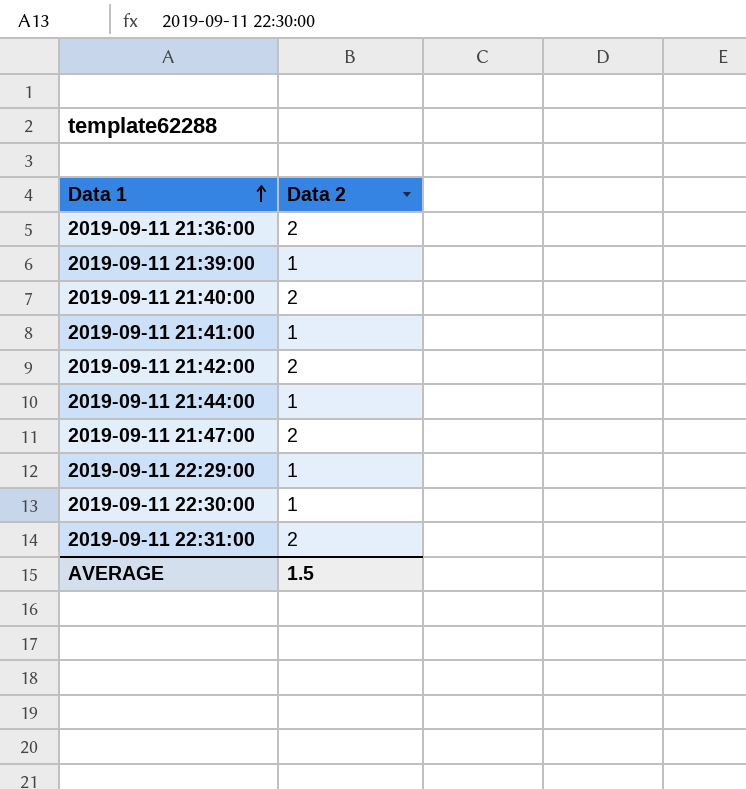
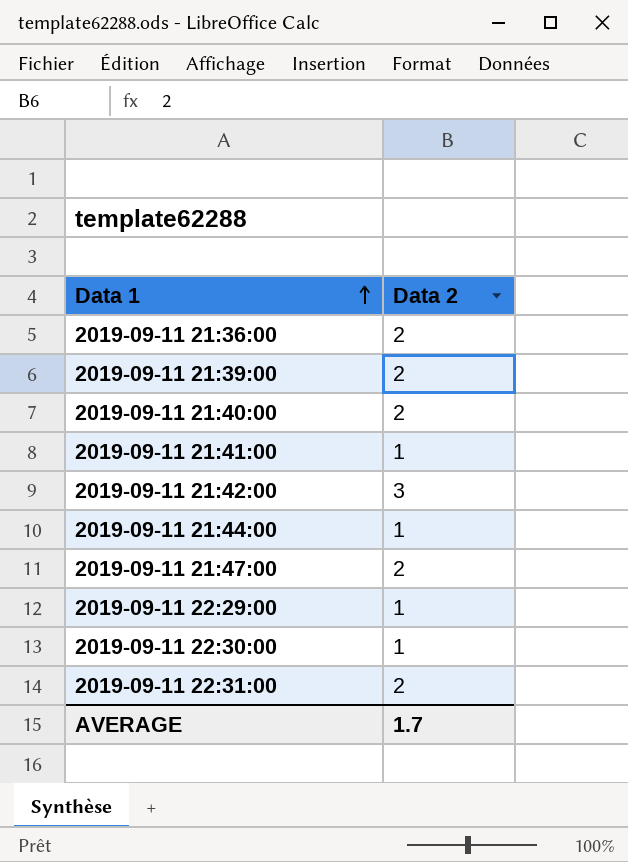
2019-09-11 21:39:00 | Data 2: 1 -> 2
2019-09-11 21:42:00 | Data 2: 2 -> 3
AVERAGE | Data 2: 1.5 -> 1.7

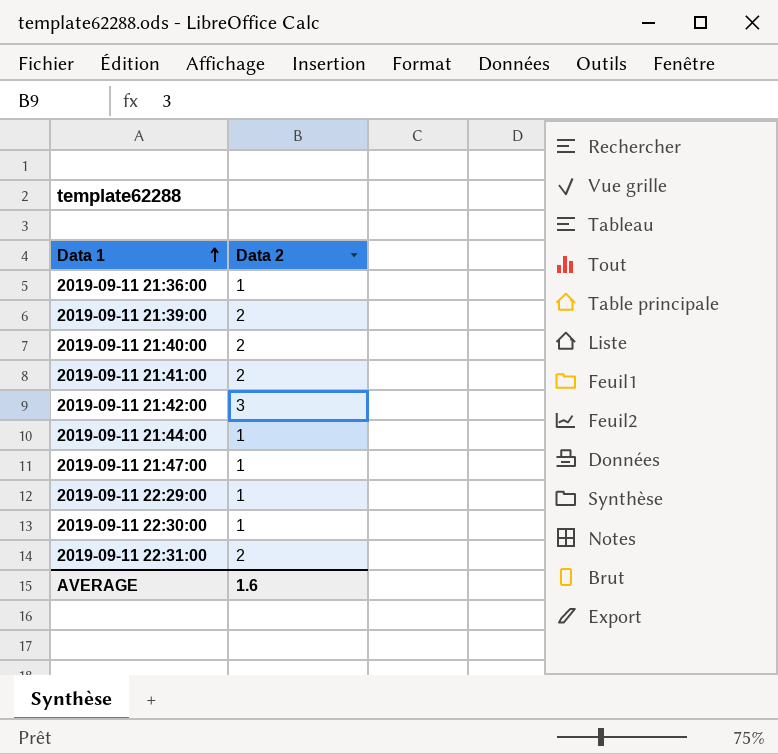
2019-09-11 21:36:00 | Data 2: 2 -> 1
2019-09-11 21:41:00 | Data 2: 1 -> 2
2019-09-11 21:47:00 | Data 2: 2 -> 1
AVERAGE | Data 2: 1.7 -> 1.6

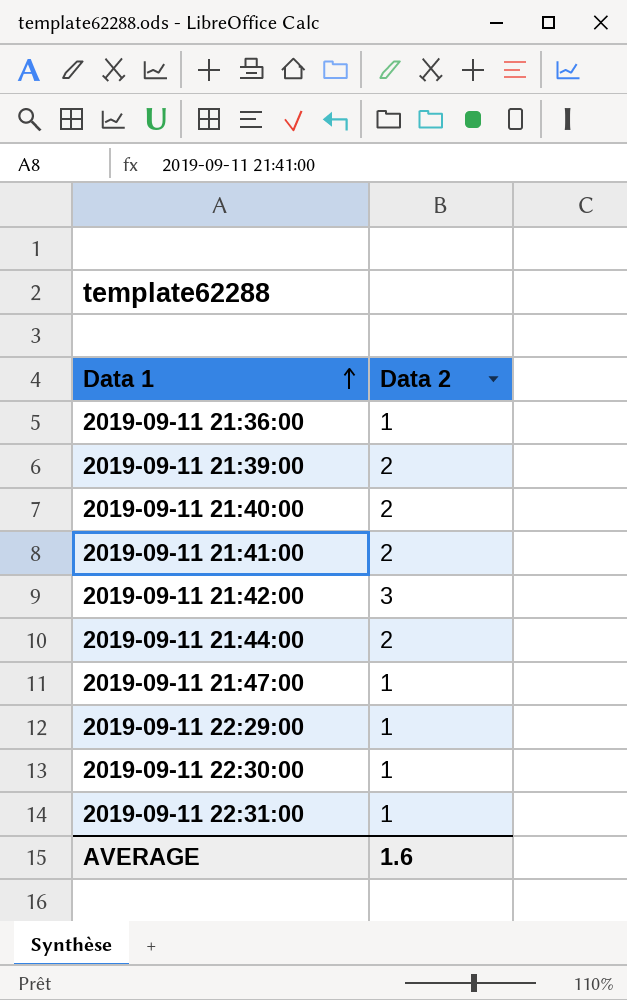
2019-09-11 21:44:00 | Data 2: 1 -> 2
2019-09-11 22:31:00 | Data 2: 2 -> 1

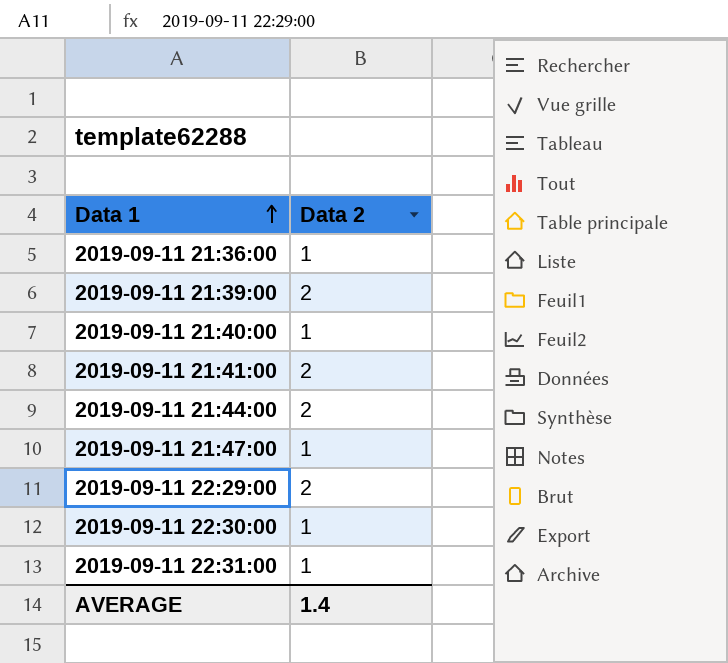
row 2019-09-11 21:42:00: 3 -> none
2019-09-11 21:40:00 | Data 2: 2 -> 1
2019-09-11 22:29:00 | Data 2: 1 -> 2
AVERAGE | Data 2: 1.6 -> 1.4

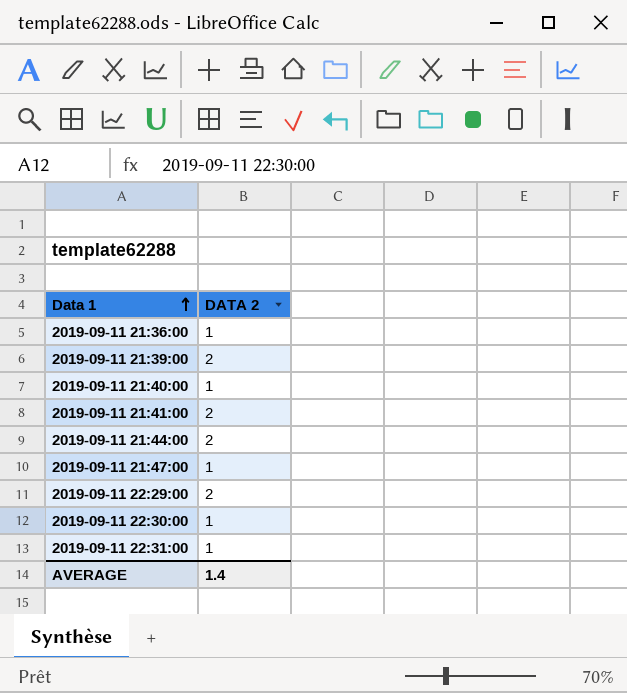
column name: Data 2 -> DATA 2

